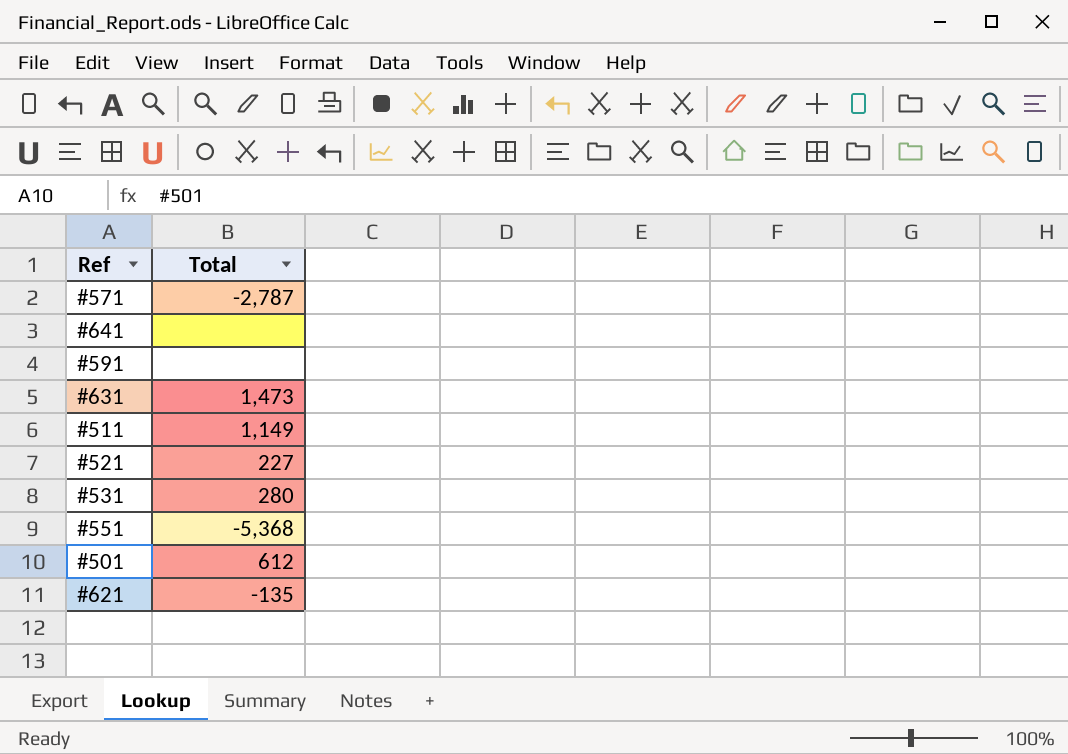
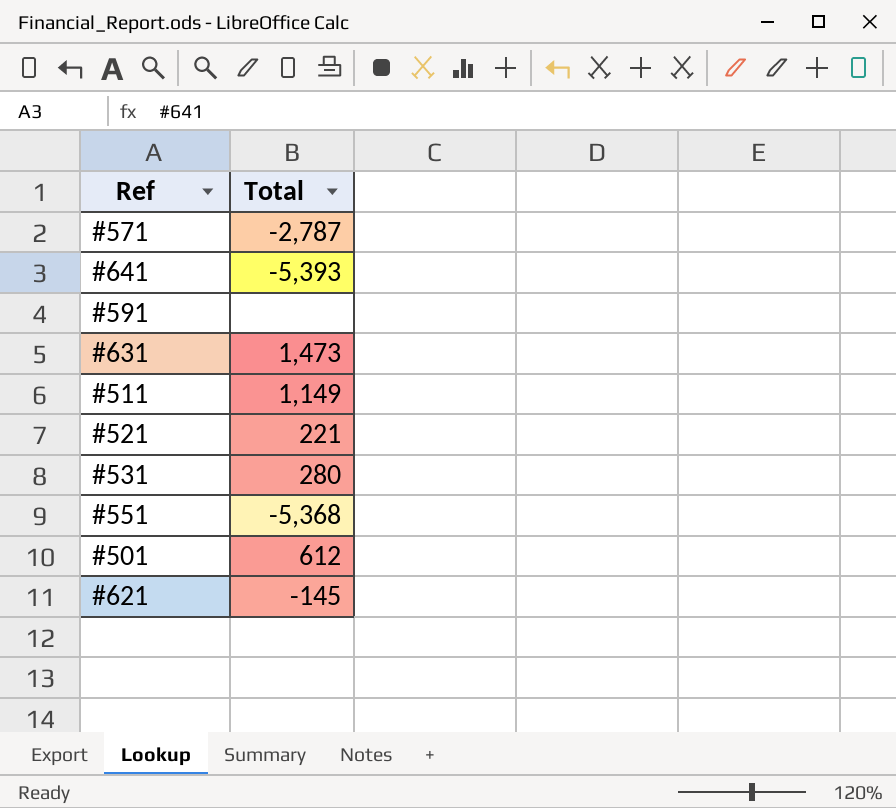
#641 | Total: none -> -5,393
#521 | Total: 227 -> 221
#621 | Total: -135 -> -145

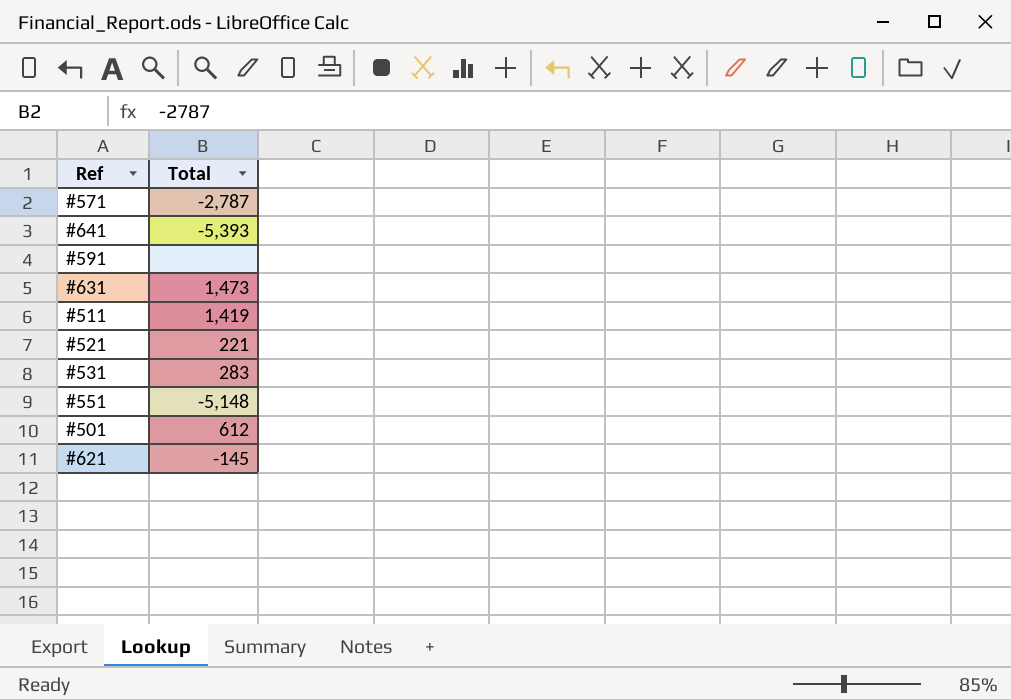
#511 | Total: 1,149 -> 1,419
#531 | Total: 280 -> 283
#551 | Total: -5,368 -> -5,148

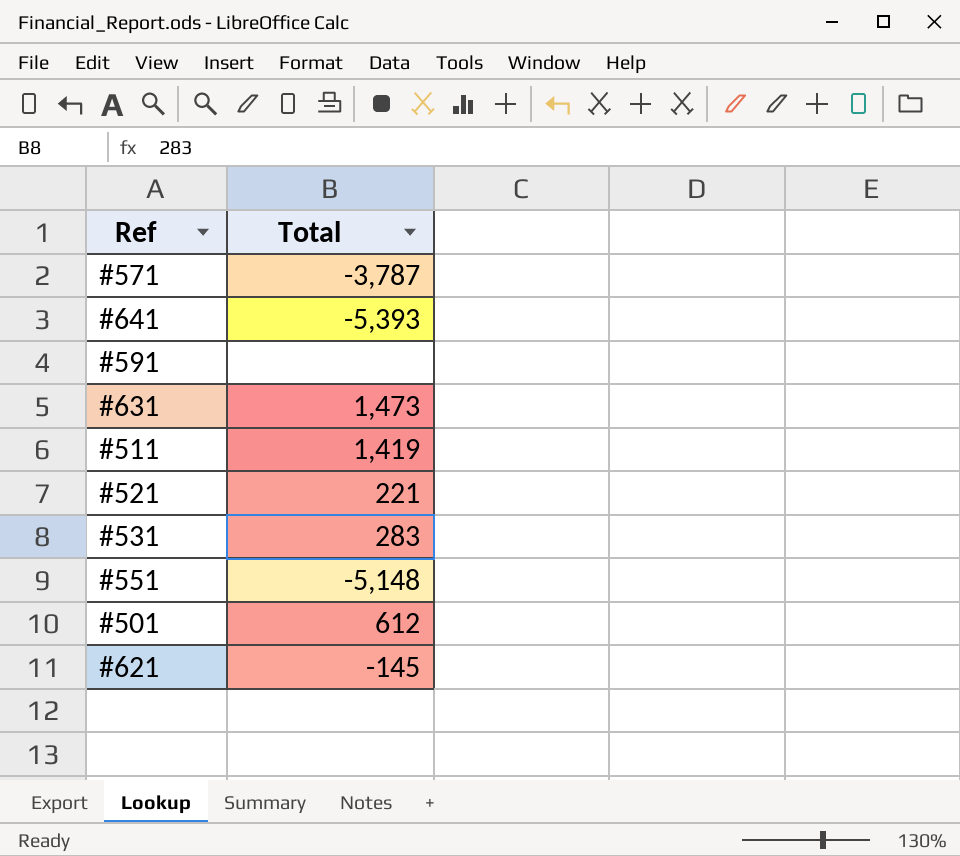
#571 | Total: -2,787 -> -3,787

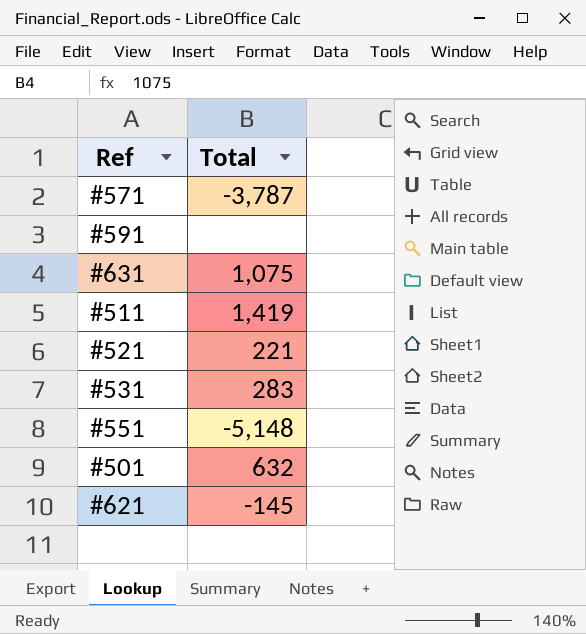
row #641: -5,393 -> none
#631 | Total: 1,473 -> 1,075
#501 | Total: 612 -> 632

